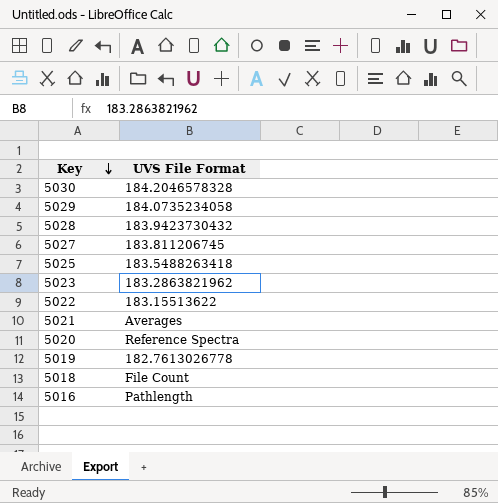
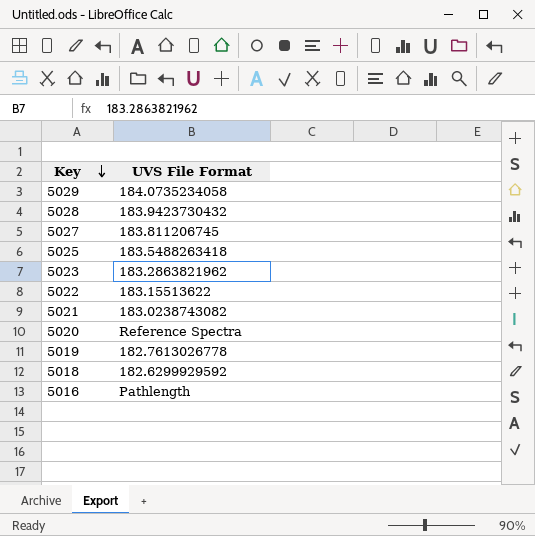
row 5030: 184.2046578328 -> none
5021 | UVS File Format: Averages -> 183.0238743082
5018 | UVS File Format: File Count -> 182.6299929592

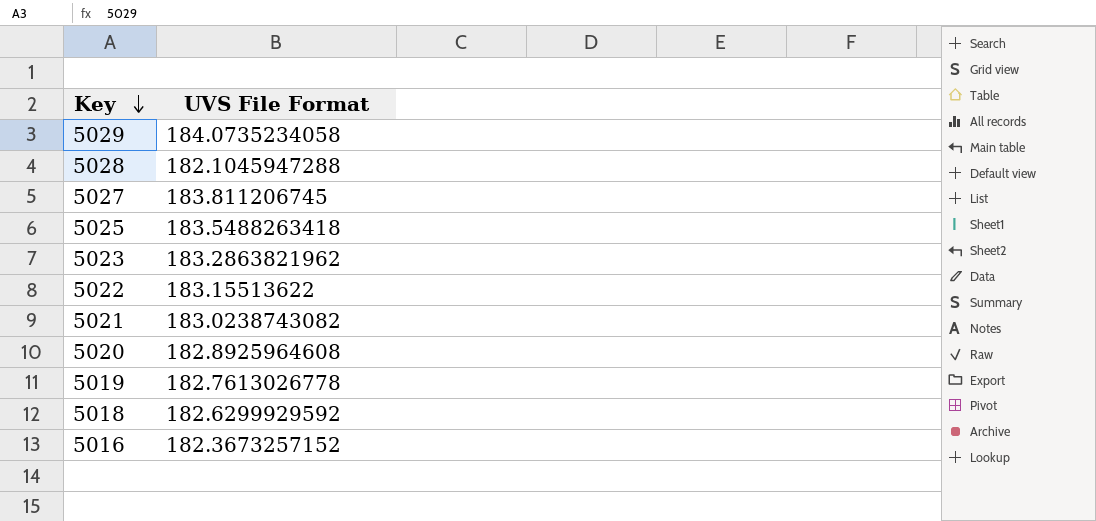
5028 | UVS File Format: 183.9423730432 -> 182.1045947288
5020 | UVS File Format: Reference Spectra -> 182.8925964608
5016 | UVS File Format: Pathlength -> 182.3673257152

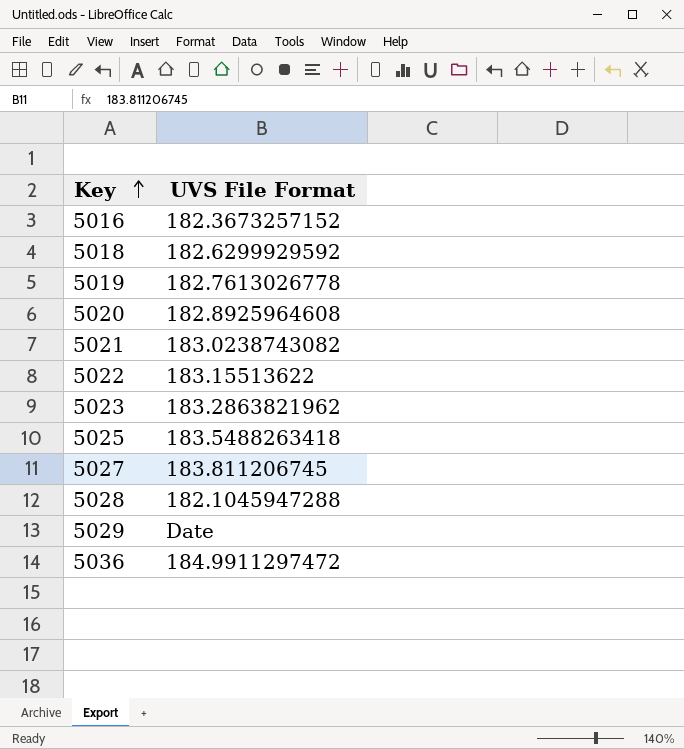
row order: Key descending -> Key ascending
5029 | UVS File Format: 184.0735234058 -> Date
row 5036: none -> 184.9911297472

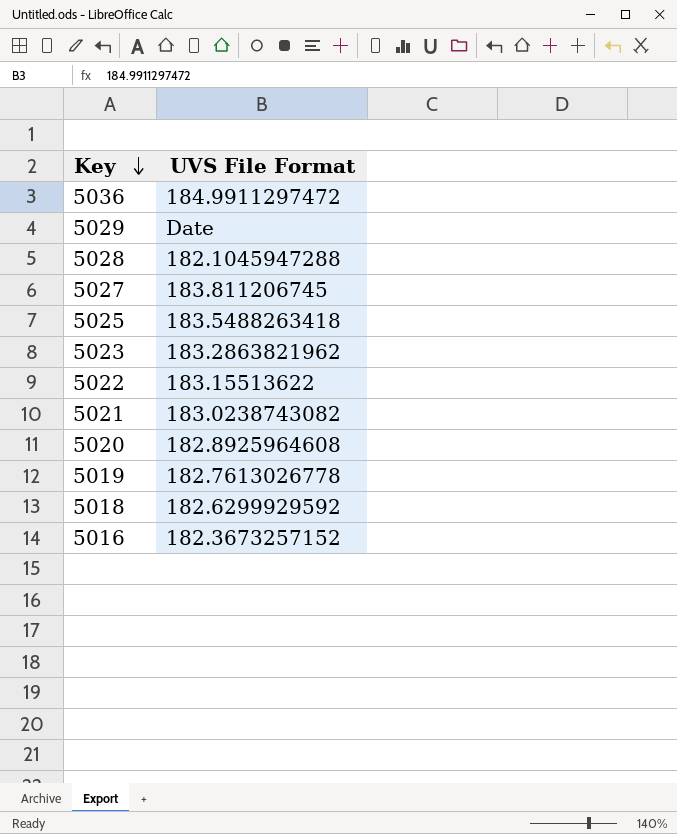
row order: Key ascending -> Key descending

